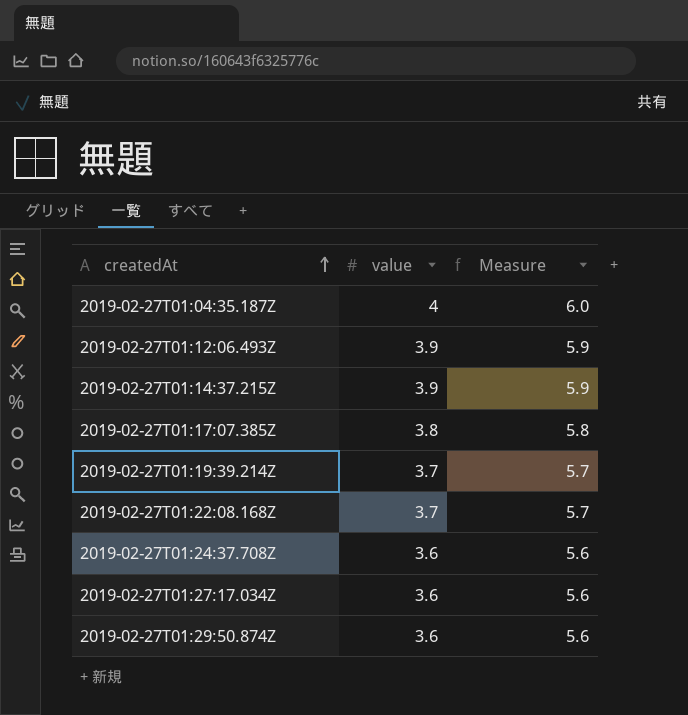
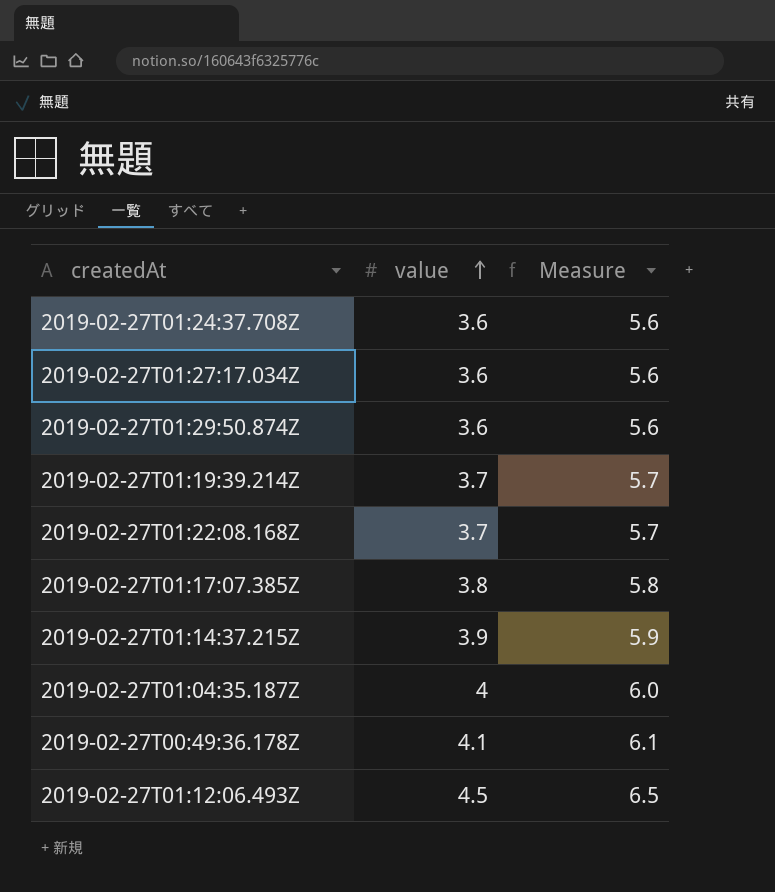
row order: createdAt ascending -> value ascending
row 2019-02-27T00:49:36.178Z: none -> 4.1 | 6.1
2019-02-27T01:12:06.493Z | value: 3.9 -> 4.5
2019-02-27T01:12:06.493Z | Measure: 5.9 -> 6.5

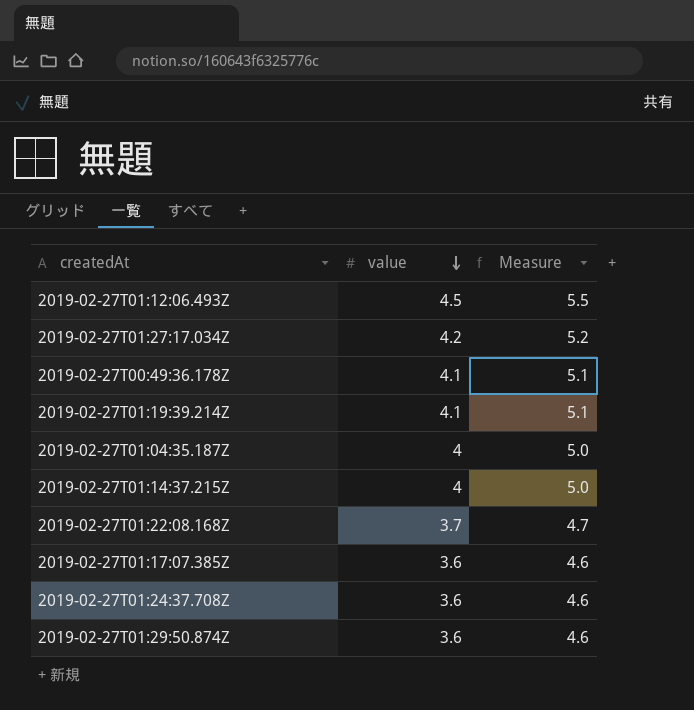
row order: value ascending -> value descending
column Measure | formula: [value] + 2 -> [value] + 1
2019-02-27T01:27:17.034Z | value: 3.6 -> 4.2
2019-02-27T01:19:39.214Z | value: 3.7 -> 4.1
2019-02-27T01:14:37.215Z | value: 3.9 -> 4
2019-02-27T01:17:07.385Z | value: 3.8 -> 3.6

